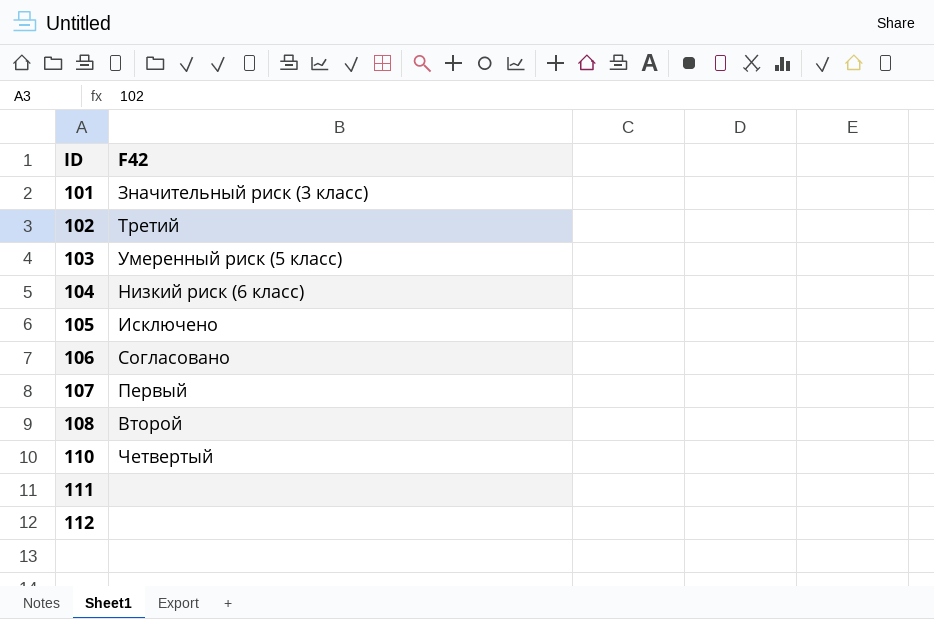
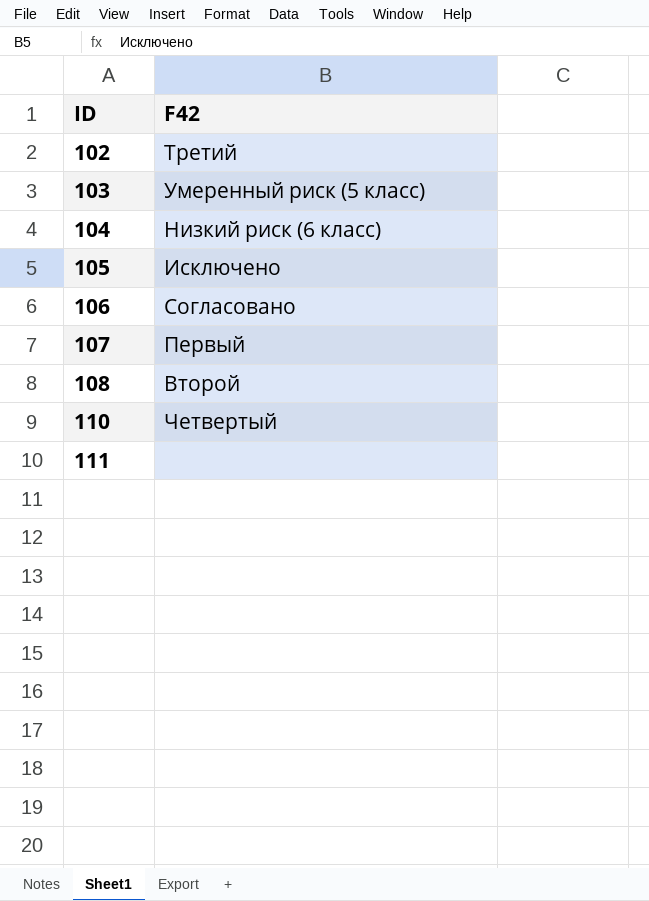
row 101: Значительный риск (3 класс) -> none
row 112: none -> none

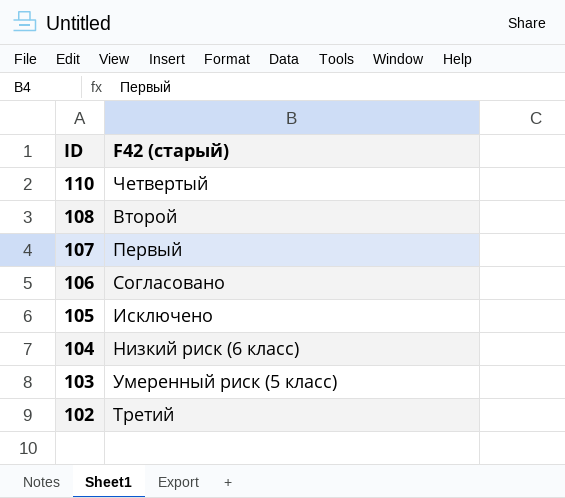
row order: ID ascending -> ID descending
column name: F42 -> F42 (старый)
row 111: none -> none

